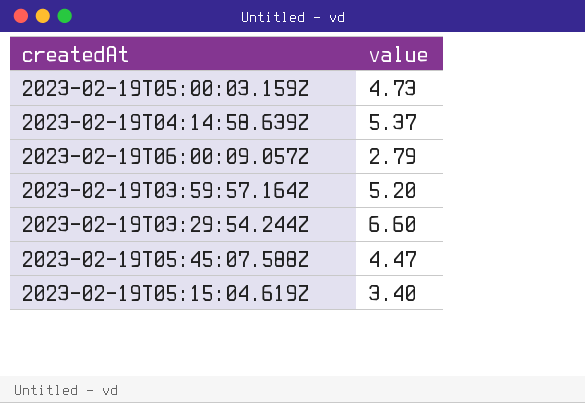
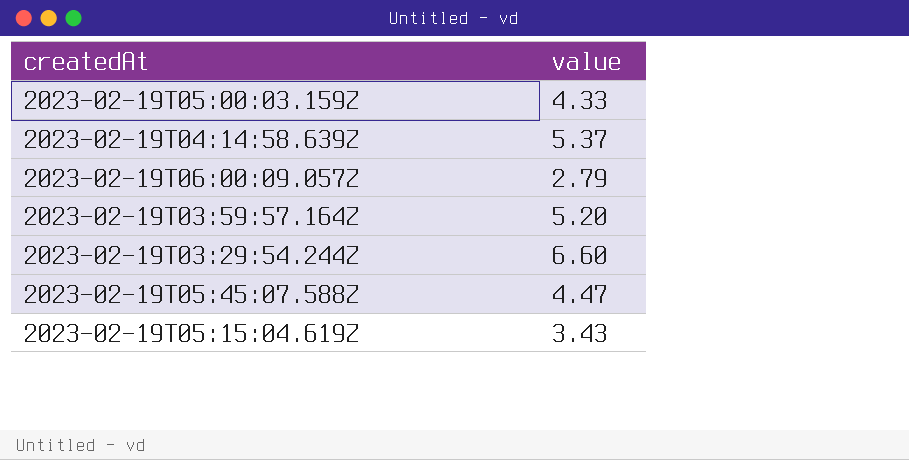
2023-02-19T05:00:03.159Z | value: 4.73 -> 4.33
2023-02-19T05:15:04.619Z | value: 3.40 -> 3.43

